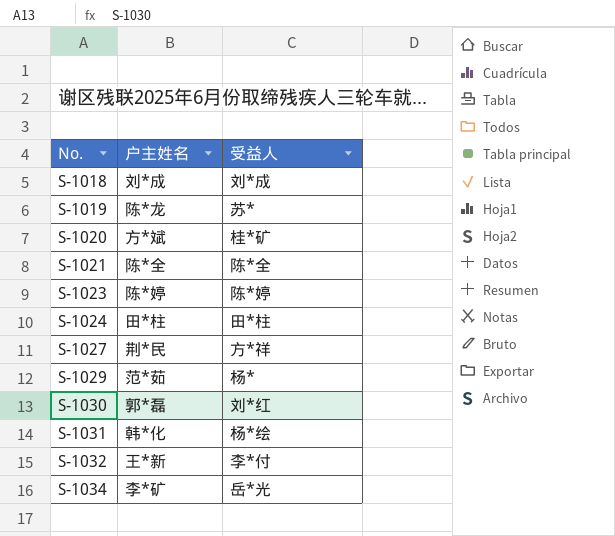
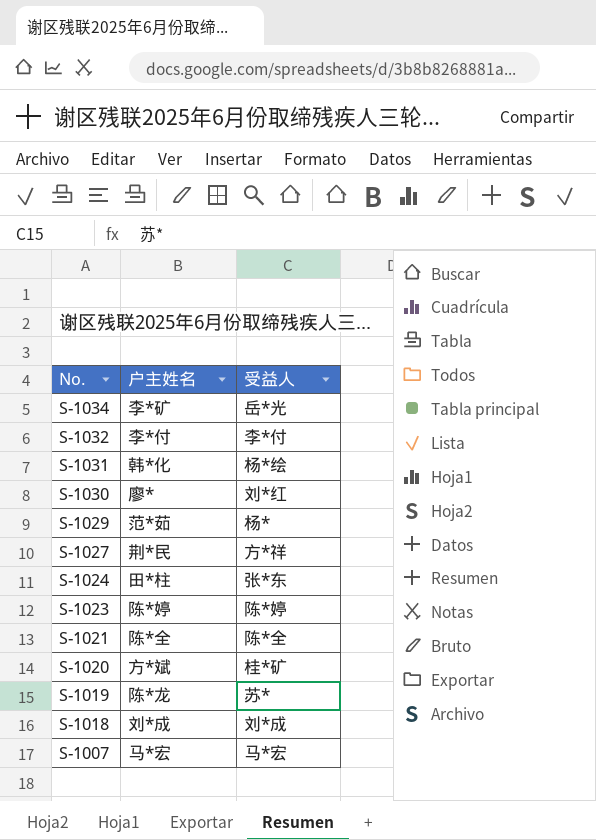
row order: No. ascending -> No. descending
S-1032 | 户主姓名: 王*新 -> 李*付
S-1030 | 户主姓名: 郭*磊 -> 廖*
S-1024 | 受益人: 田*柱 -> 张*东
row S-1007: none -> 马*宏 | 马*宏

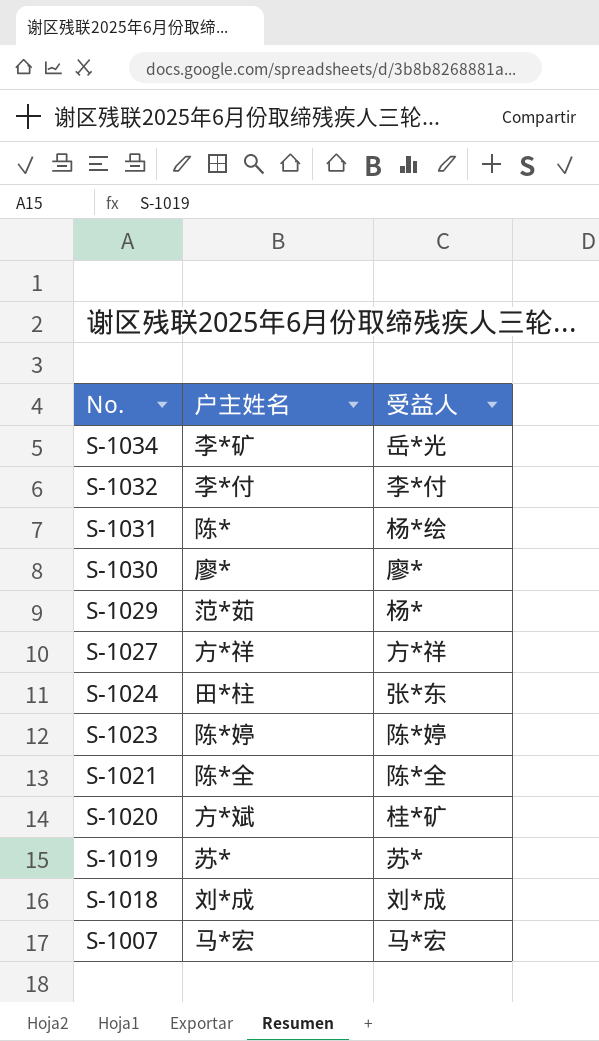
S-1031 | 户主姓名: 韩*化 -> 陈*
S-1030 | 受益人: 刘*红 -> 廖*
S-1027 | 户主姓名: 荆*民 -> 方*祥
S-1019 | 户主姓名: 陈*龙 -> 苏*

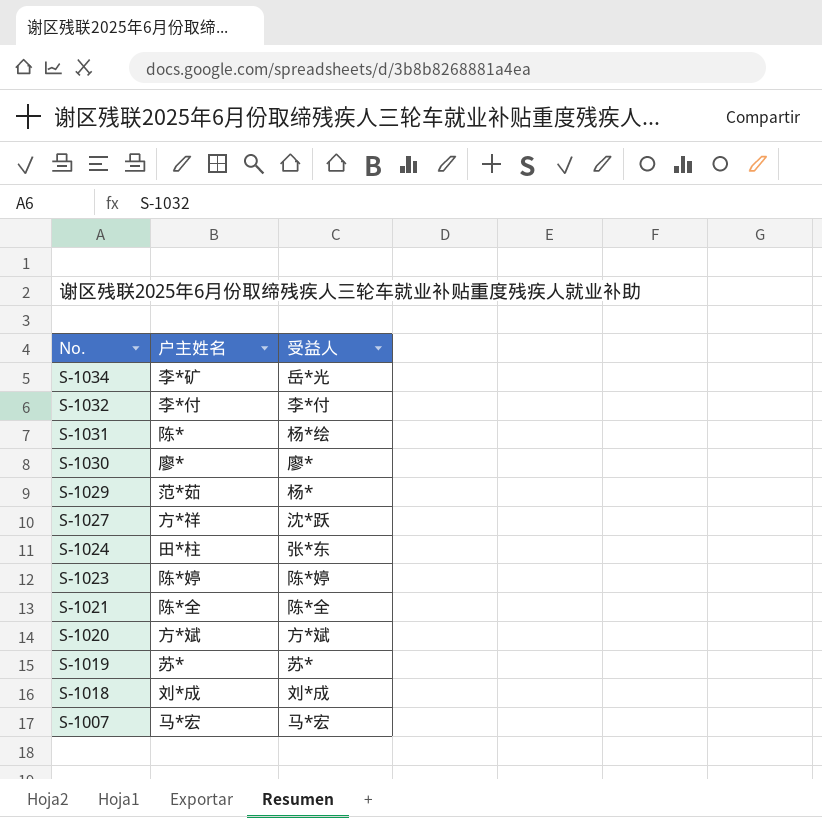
S-1027 | 受益人: 方*祥 -> 沈*跃
S-1020 | 受益人: 桂*矿 -> 方*斌

